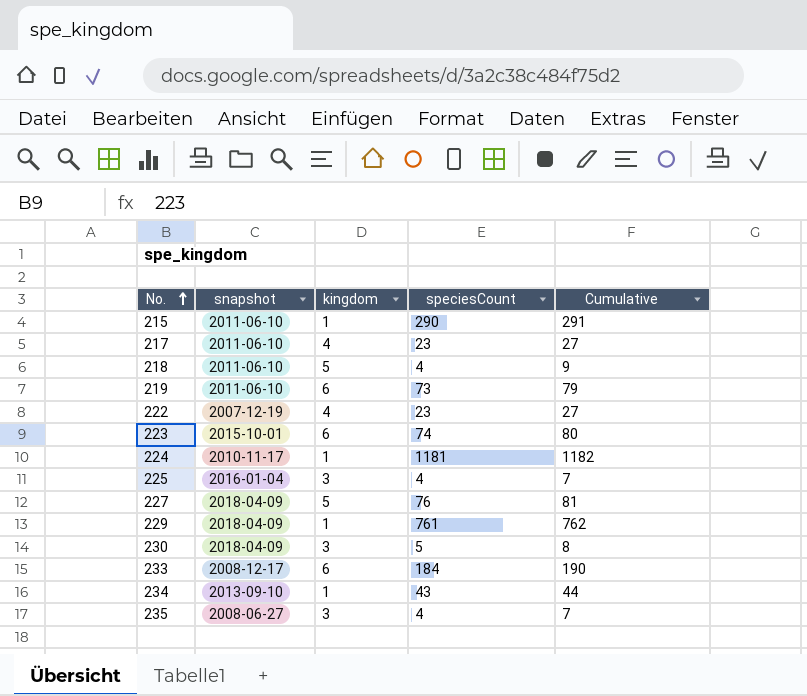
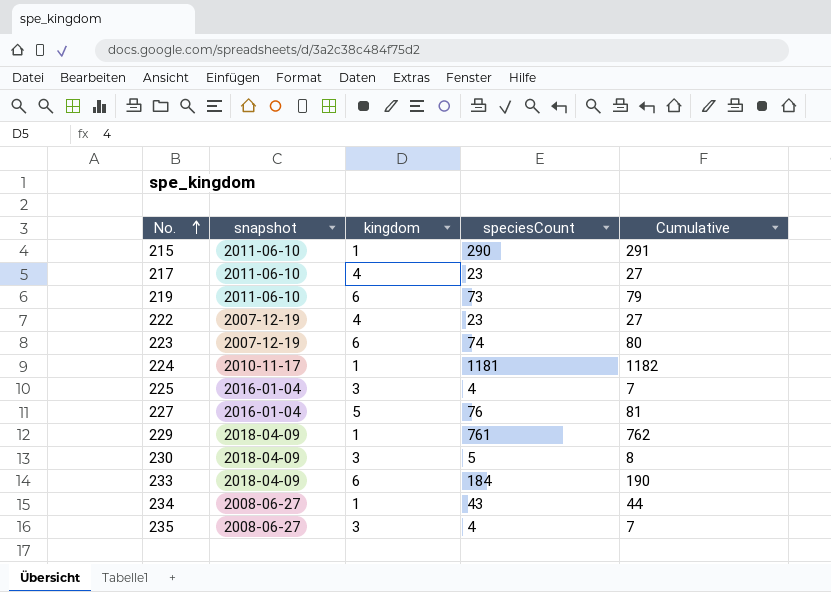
row 218: 2011-06-10 | 5 | 4 | 9 -> none
223 | snapshot: 2015-10-01 -> 2007-12-19
227 | snapshot: 2018-04-09 -> 2016-01-04
233 | snapshot: 2008-12-17 -> 2018-04-09
234 | snapshot: 2013-09-10 -> 2008-06-27

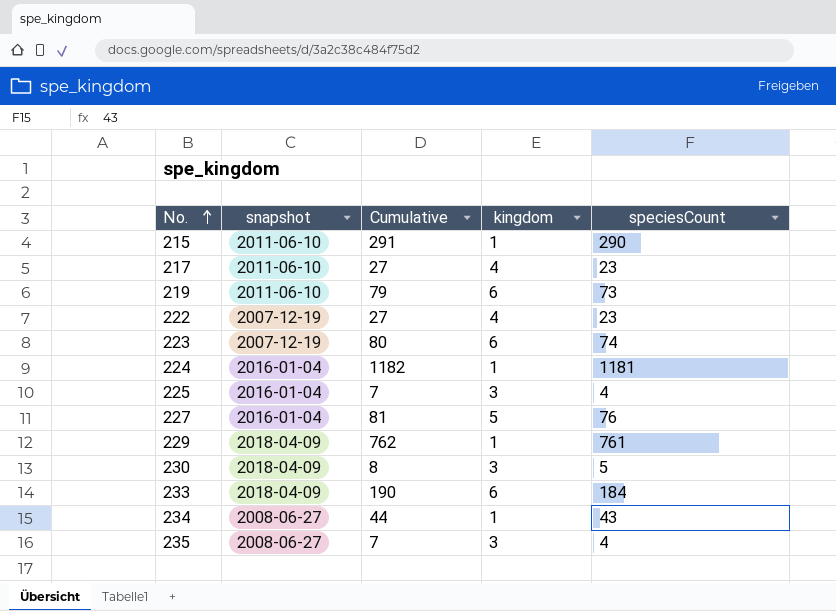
column Cumulative | position: 5 -> 3
224 | snapshot: 2010-11-17 -> 2016-01-04

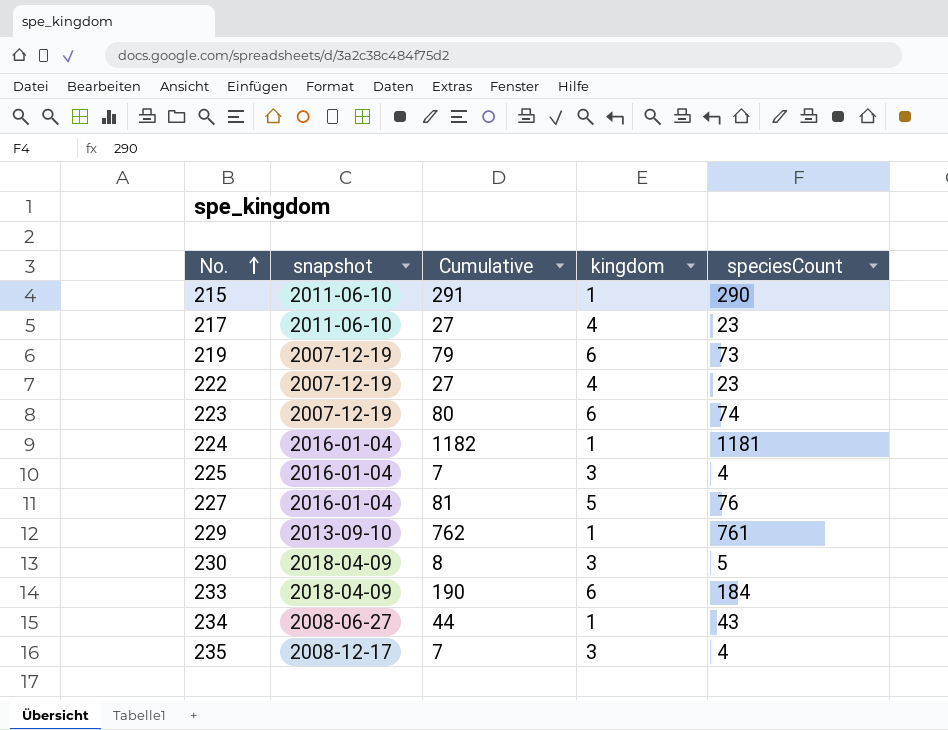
219 | snapshot: 2011-06-10 -> 2007-12-19
229 | snapshot: 2018-04-09 -> 2013-09-10
235 | snapshot: 2008-06-27 -> 2008-12-17

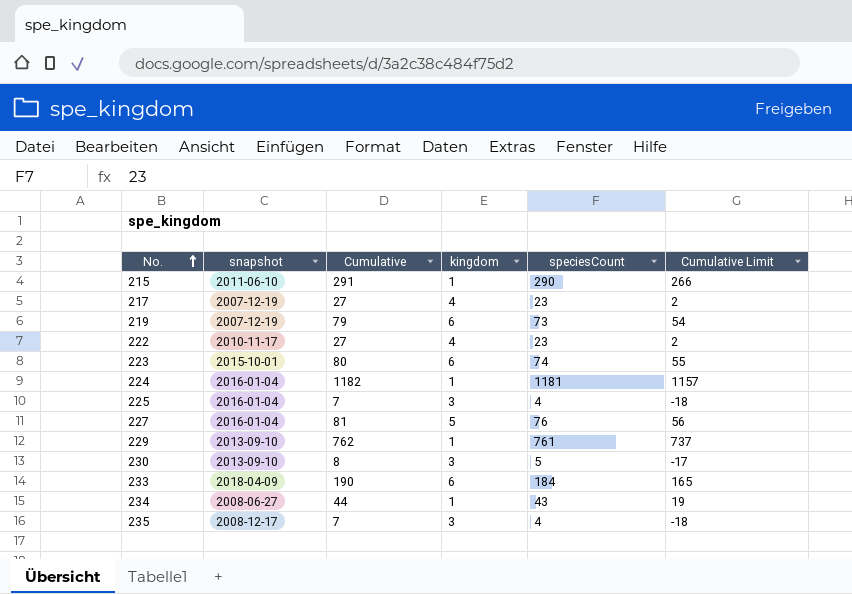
column Cumulative Limit | formula: none -> [Cumulative] - 25
217 | snapshot: 2011-06-10 -> 2007-12-19
222 | snapshot: 2007-12-19 -> 2010-11-17
223 | snapshot: 2007-12-19 -> 2015-10-01
230 | snapshot: 2018-04-09 -> 2013-09-10

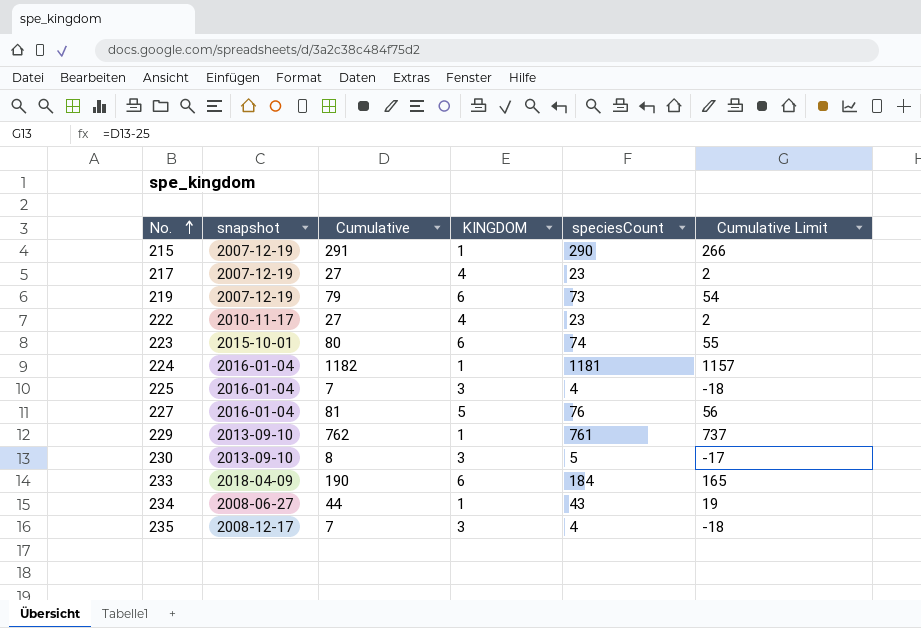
column name: kingdom -> KINGDOM
215 | snapshot: 2011-06-10 -> 2007-12-19

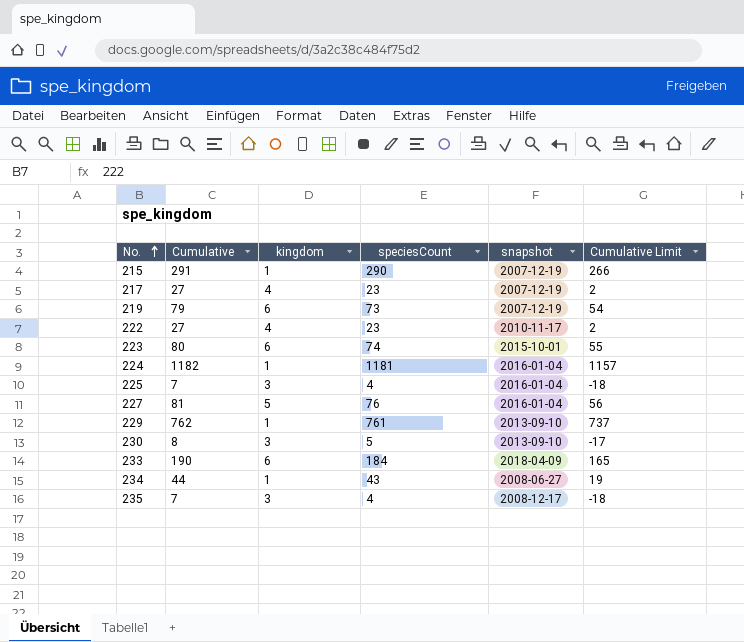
column name: KINGDOM -> kingdom
column snapshot | position: 2 -> 5

